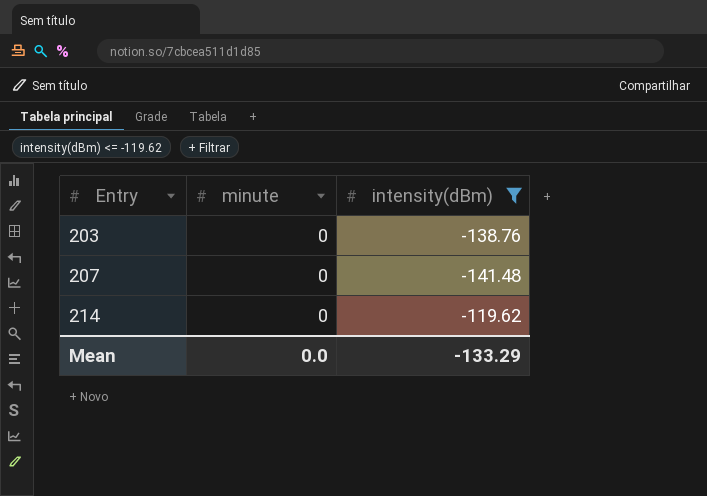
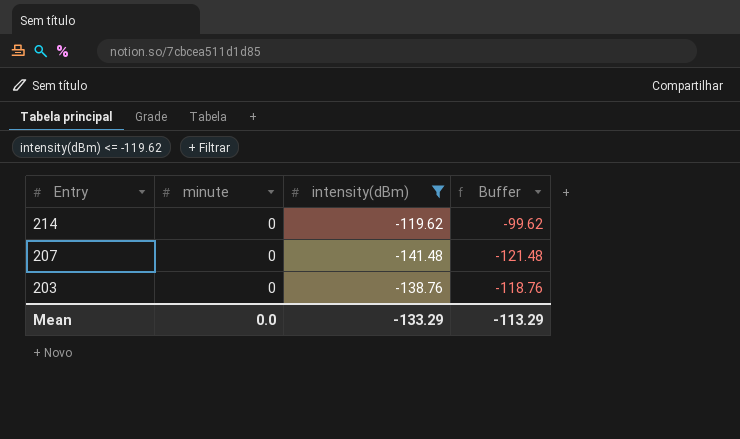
row order: Entry ascending -> Entry descending
column Buffer | formula: none -> [intensity(dBm)] + 20

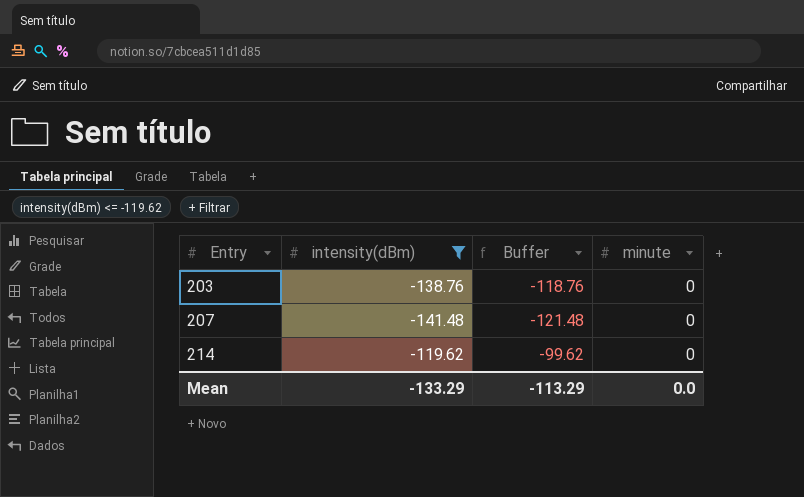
row order: Entry descending -> Entry ascending
column minute | position: 2 -> 4

